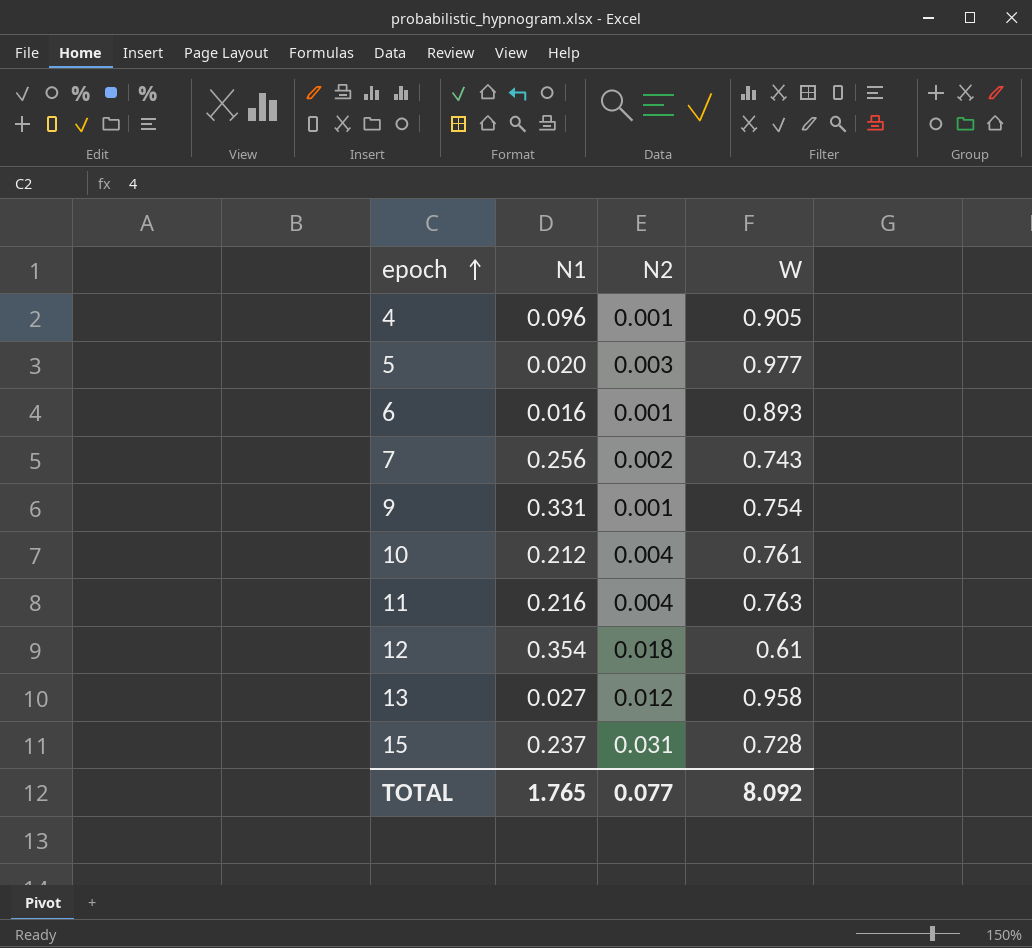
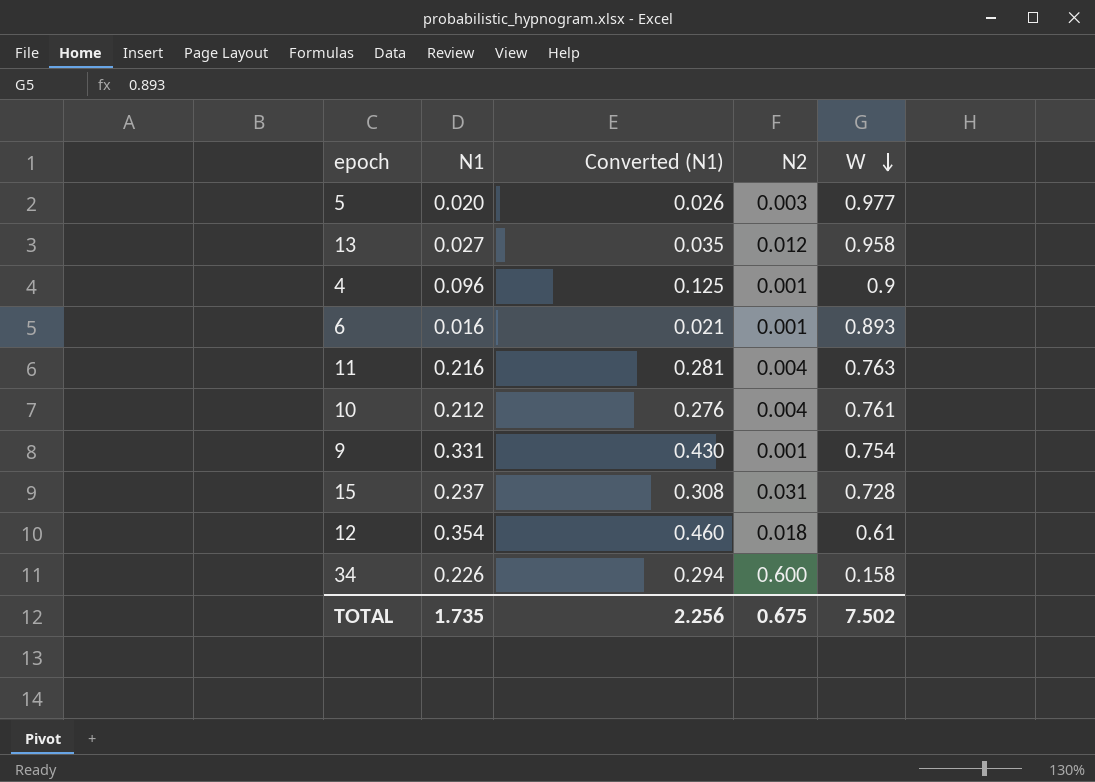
row order: epoch ascending -> W descending
column Converted (N1) | formula: none -> [N1] * 1.3
row 7: 0.256 | 0.002 | 0.743 -> none
4 | W: 0.905 -> 0.9
row 34: none -> 0.226 | 0.294 | 0.600 | 0.158
TOTAL | N1: 1.765 -> 1.735
TOTAL | N2: 0.077 -> 0.675
TOTAL | W: 8.092 -> 7.502

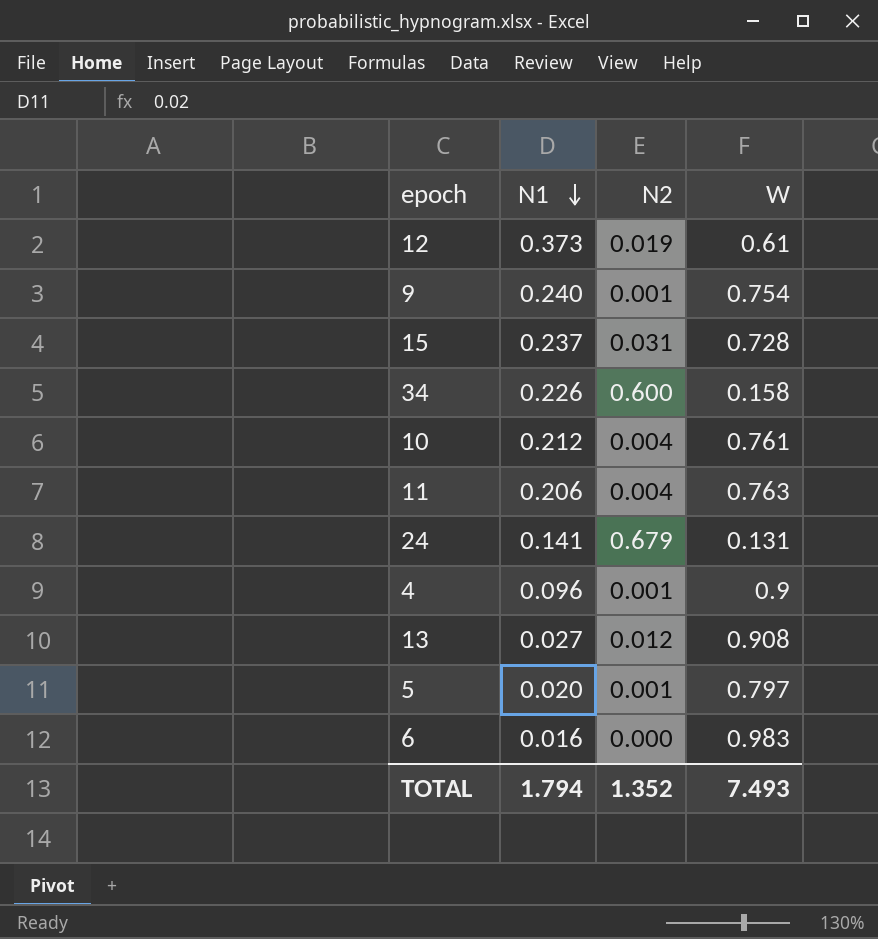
row order: W descending -> N1 descending
column Converted (N1) | formula: [N1] * 1.3 -> none
12 | N1: 0.354 -> 0.373
12 | N2: 0.018 -> 0.019
9 | N1: 0.331 -> 0.240
11 | N1: 0.216 -> 0.206
row 24: none -> 0.141 | 0.679 | 0.131
13 | W: 0.958 -> 0.908
5 | N2: 0.003 -> 0.001
5 | W: 0.977 -> 0.797
6 | N2: 0.001 -> 0.000
6 | W: 0.893 -> 0.983
TOTAL | N1: 1.735 -> 1.794
TOTAL | N2: 0.675 -> 1.352
TOTAL | W: 7.502 -> 7.493

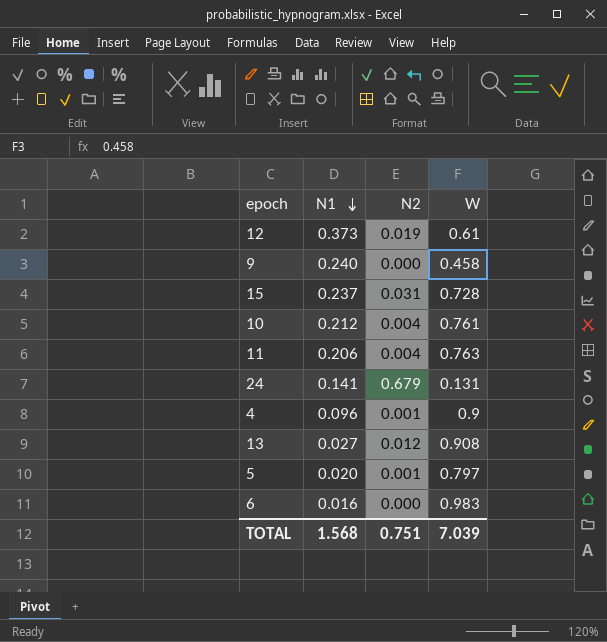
row 34: 0.226 | 0.600 | 0.158 -> none
9 | N2: 0.001 -> 0.000
9 | W: 0.754 -> 0.458
TOTAL | N1: 1.794 -> 1.568
TOTAL | N2: 1.352 -> 0.751
TOTAL | W: 7.493 -> 7.039

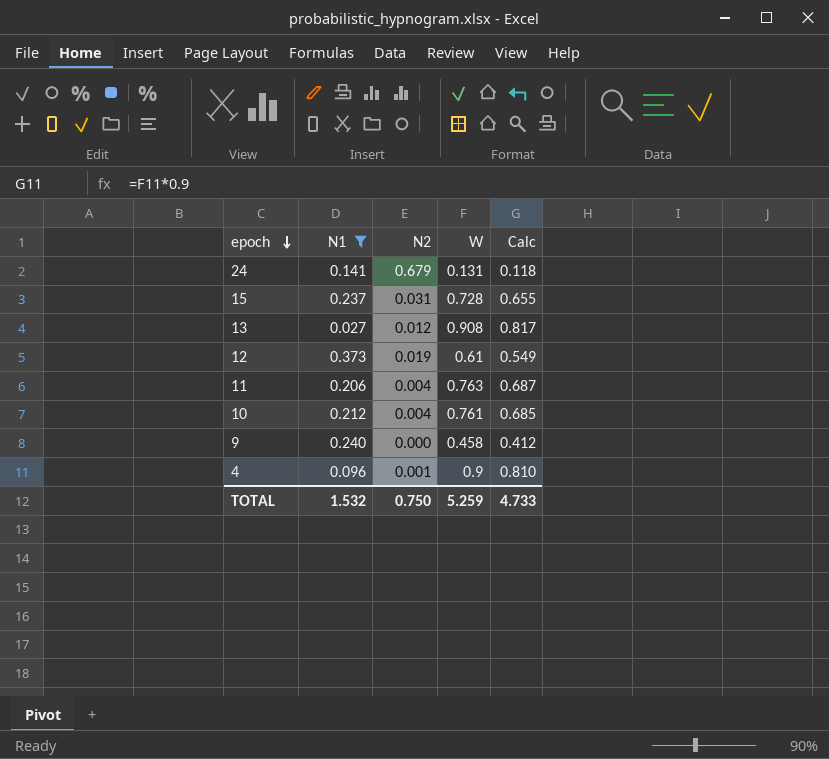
filter: none -> N1 >= 0.027
row order: N1 descending -> epoch descending
column Calc | formula: none -> [W] * 0.9
TOTAL | N1: 1.568 -> 1.532
TOTAL | N2: 0.751 -> 0.750
TOTAL | W: 7.039 -> 5.259

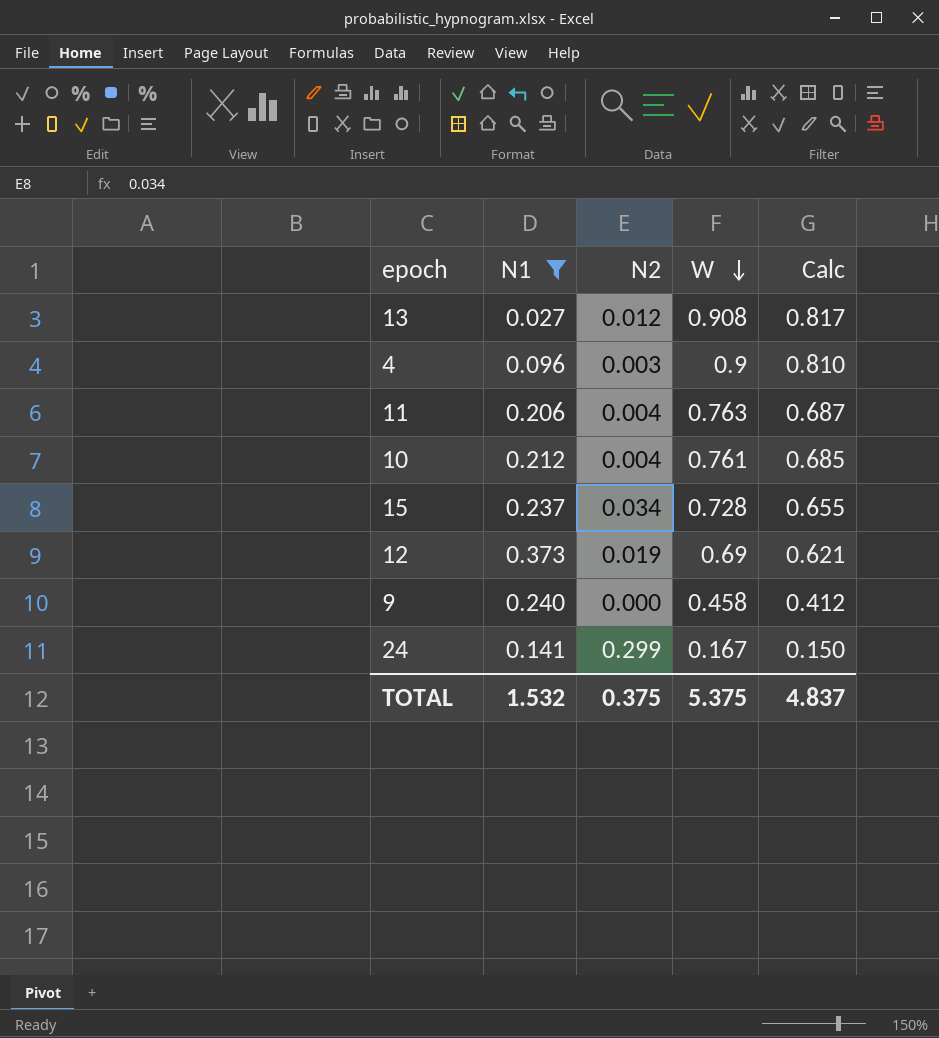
row order: epoch descending -> W descending
4 | N2: 0.001 -> 0.003
15 | N2: 0.031 -> 0.034
12 | W: 0.61 -> 0.69
12 | Calc: 0.549 -> 0.621
24 | N2: 0.679 -> 0.299
24 | W: 0.131 -> 0.167
24 | Calc: 0.118 -> 0.150
TOTAL | N2: 0.750 -> 0.375
TOTAL | W: 5.259 -> 5.375
TOTAL | Calc: 4.733 -> 4.837

